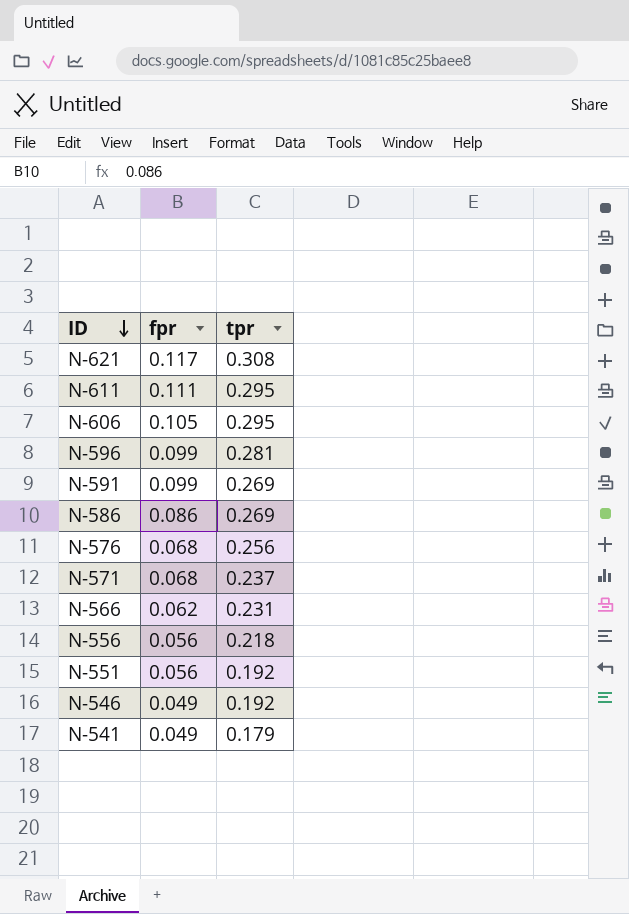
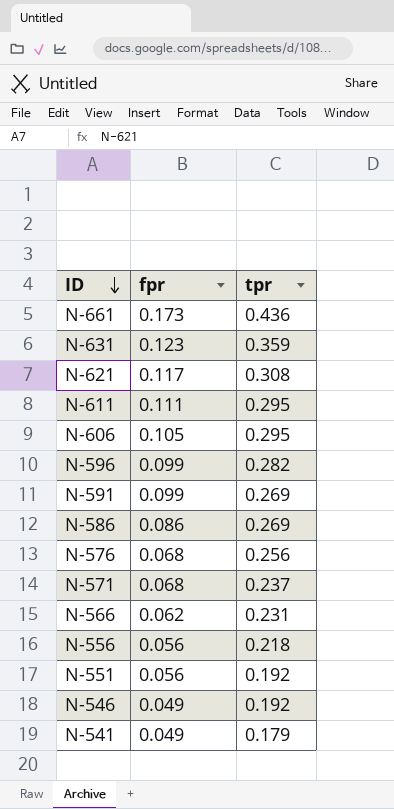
row N-661: none -> 0.173 | 0.436
row N-631: none -> 0.123 | 0.359
N-596 | tpr: 0.281 -> 0.282

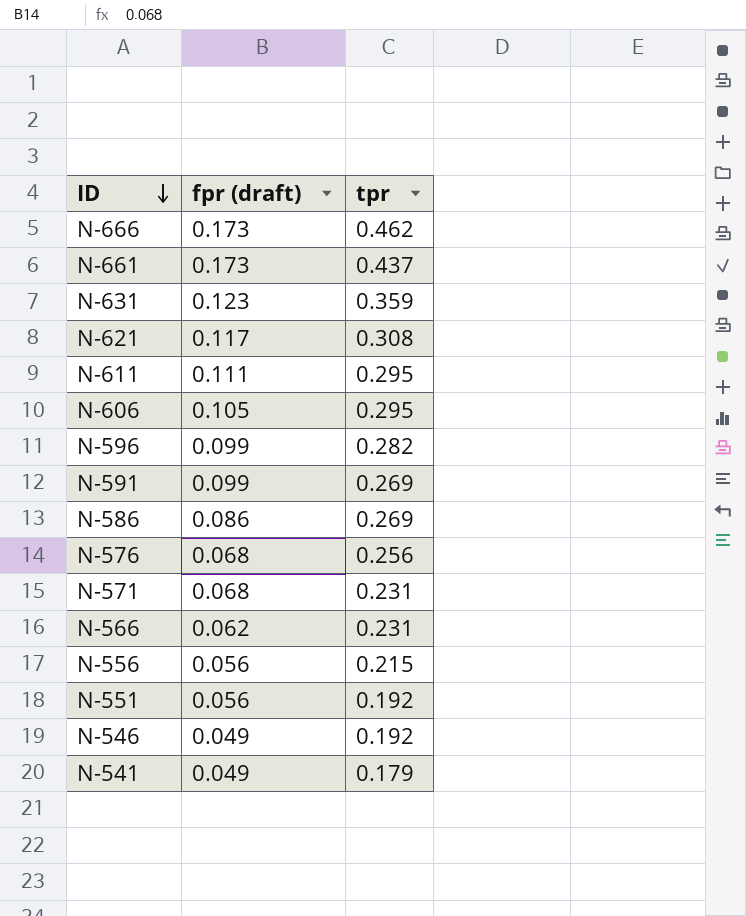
column name: fpr -> fpr (draft)
row N-666: none -> 0.173 | 0.462
N-661 | tpr: 0.436 -> 0.437
N-571 | tpr: 0.237 -> 0.231
N-556 | tpr: 0.218 -> 0.215

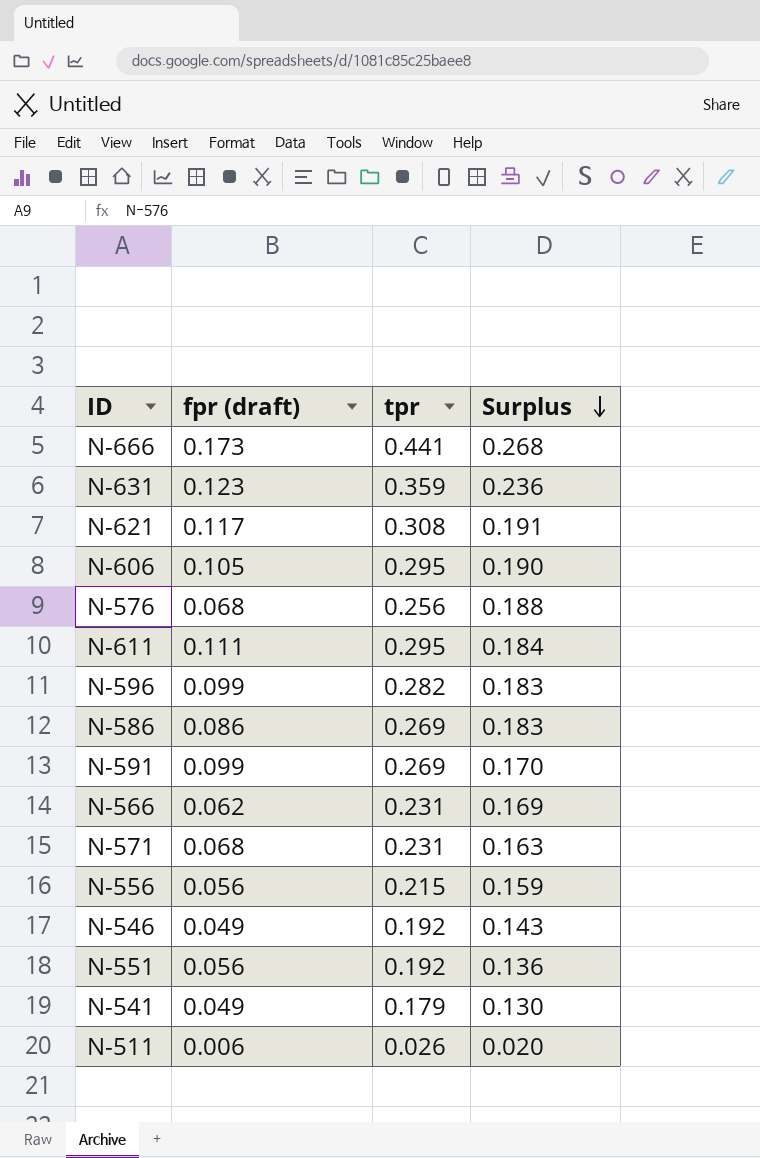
row order: ID descending -> Surplus descending
column Surplus | formula: none -> [tpr] - [fpr (draft)]
row N-661: 0.173 | 0.437 -> none
N-666 | tpr: 0.462 -> 0.441
row N-511: none -> 0.006 | 0.026 | 0.020

